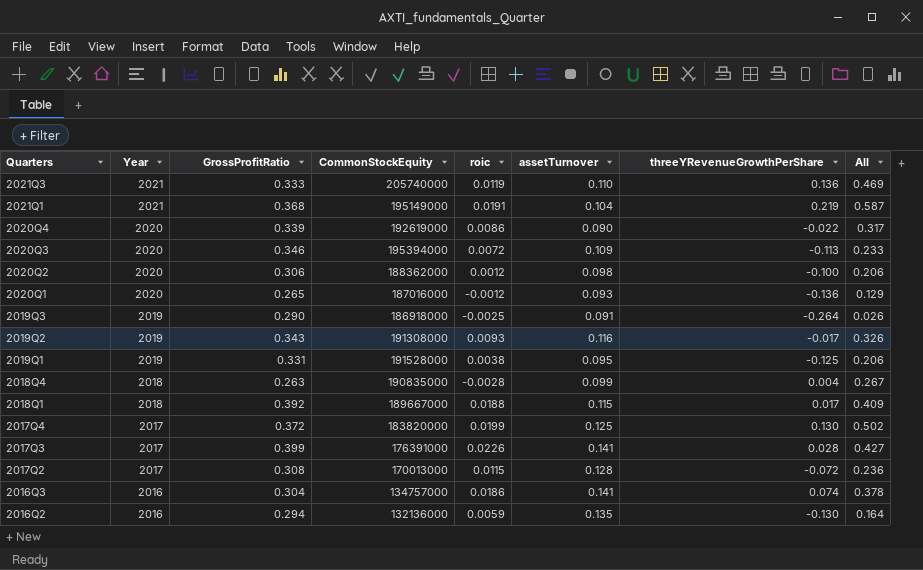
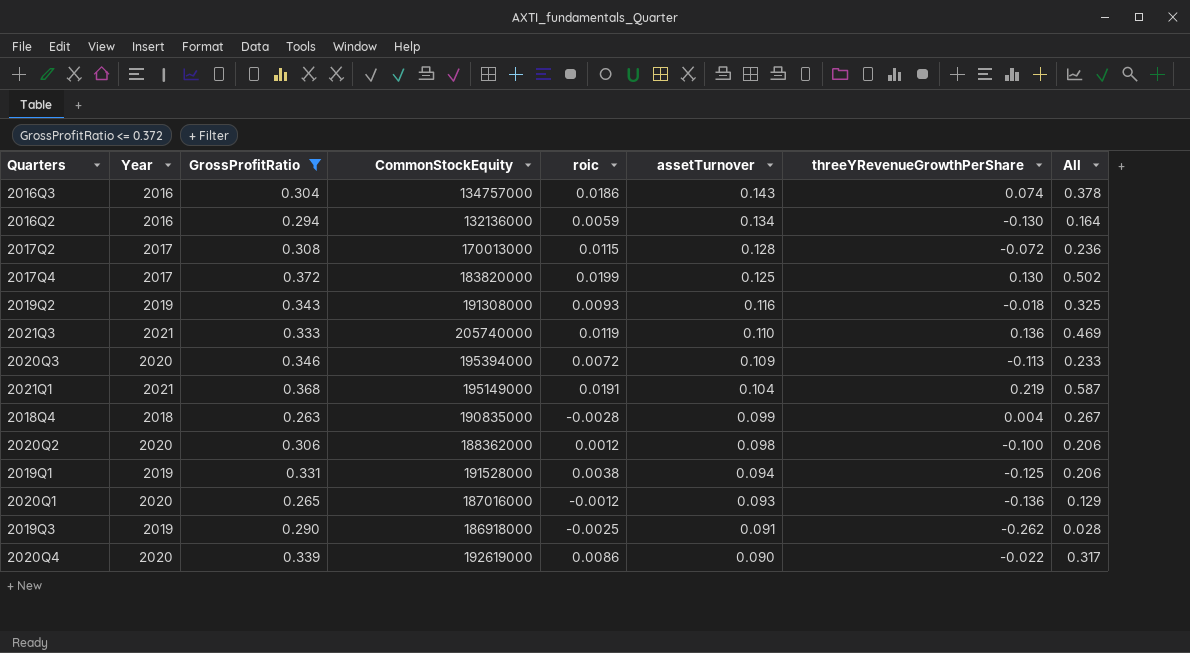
filter: none -> GrossProfitRatio <= 0.372
row order: Quarters descending -> assetTurnover descending
2016Q3 | assetTurnover: 0.141 -> 0.143
2016Q2 | assetTurnover: 0.135 -> 0.134
2019Q2 | threeYRevenueGrowthPerShare: -0.017 -> -0.018
2019Q2 | All: 0.326 -> 0.325
2019Q1 | assetTurnover: 0.095 -> 0.094
2019Q3 | threeYRevenueGrowthPerShare: -0.264 -> -0.262
2019Q3 | All: 0.026 -> 0.028

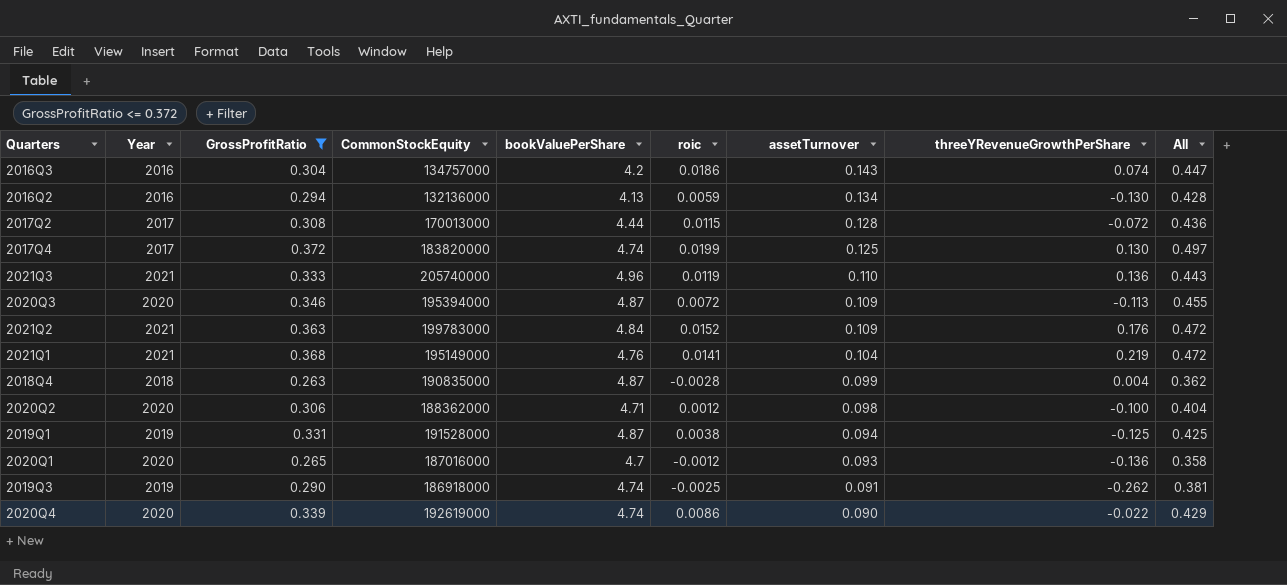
column bookValuePerShare | position: none -> 5
column All | formula: [GrossProfitRatio] + [threeYRevenueGrowthPerShare] -> [GrossProfitRatio] + [assetTurnover]
row 2019Q2: 2019 | 0.343 | 191308000 | 0.0093 | 0.116 | -0.018 | 0.325 -> none
row 2021Q2: none -> 2021 | 0.363 | 199783000 | 4.84 | 0.0152 | 0.109 | 0.176 | 0.472
2021Q1 | roic: 0.0191 -> 0.0141

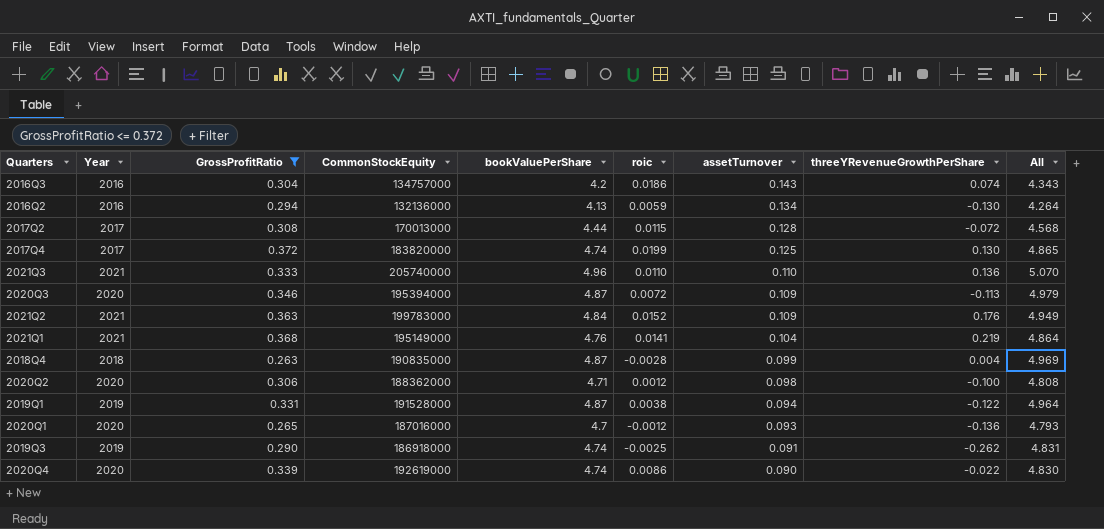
column All | formula: [GrossProfitRatio] + [assetTurnover] -> [bookValuePerShare] + [assetTurnover]
2021Q3 | roic: 0.0119 -> 0.0110
2019Q1 | threeYRevenueGrowthPerShare: -0.125 -> -0.122

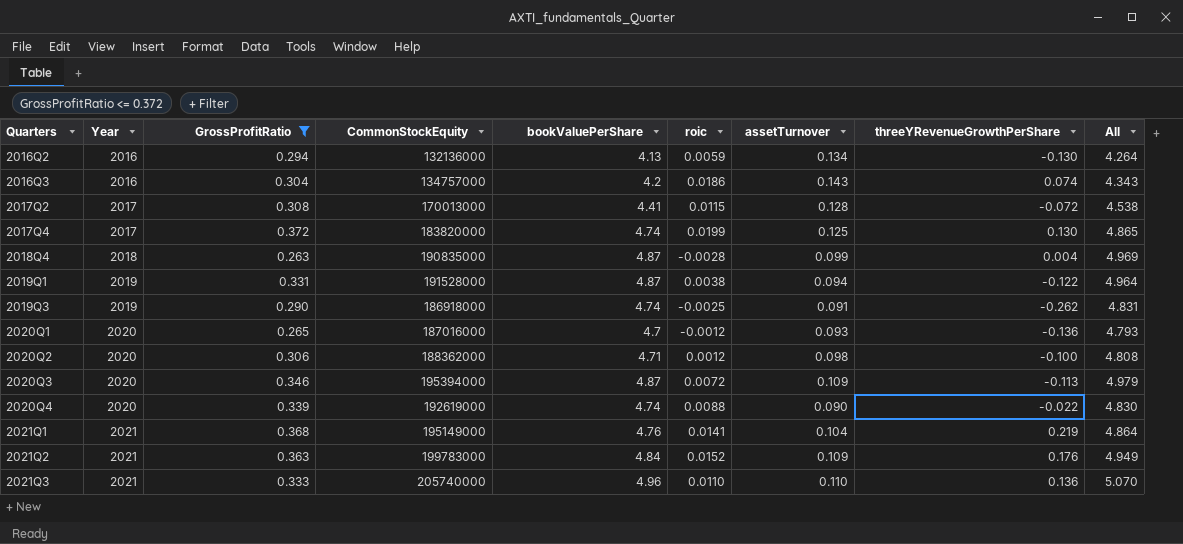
row order: assetTurnover descending -> Quarters ascending
2017Q2 | bookValuePerShare: 4.44 -> 4.41
2017Q2 | All: 4.568 -> 4.538
2020Q4 | roic: 0.0086 -> 0.0088

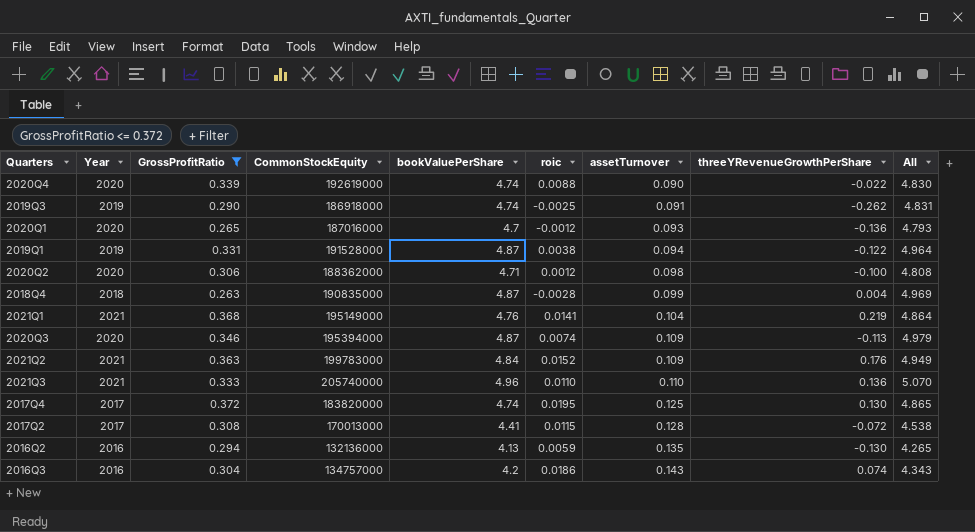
row order: Quarters ascending -> assetTurnover ascending
2020Q3 | roic: 0.0072 -> 0.0074
2017Q4 | roic: 0.0199 -> 0.0195
2016Q2 | assetTurnover: 0.134 -> 0.135
2016Q2 | All: 4.264 -> 4.265

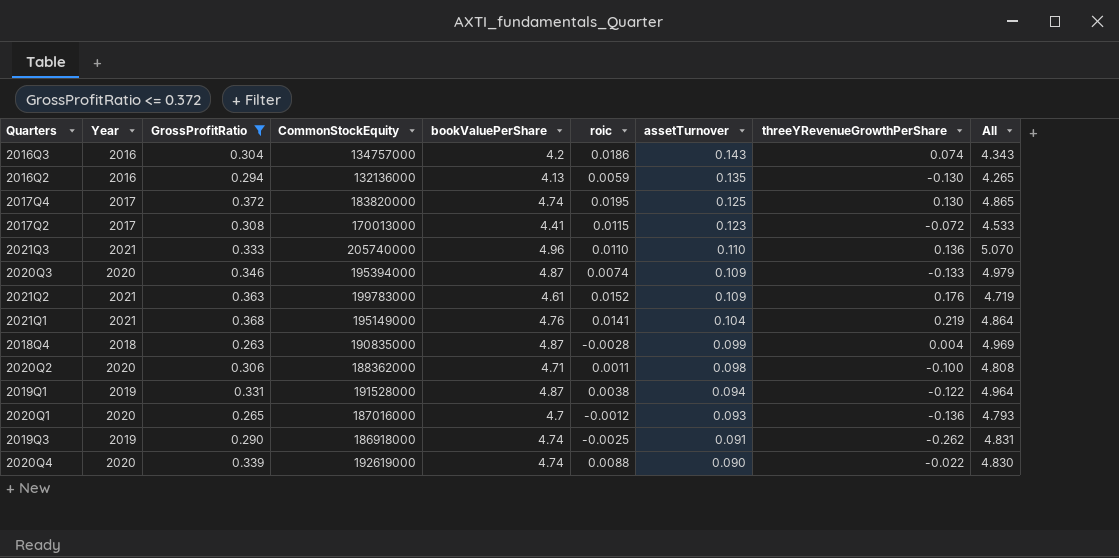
row order: assetTurnover ascending -> assetTurnover descending
2017Q2 | assetTurnover: 0.128 -> 0.123
2017Q2 | All: 4.538 -> 4.533
2020Q3 | threeYRevenueGrowthPerShare: -0.113 -> -0.133
2021Q2 | bookValuePerShare: 4.84 -> 4.61
2021Q2 | All: 4.949 -> 4.719
2020Q2 | roic: 0.0012 -> 0.0011

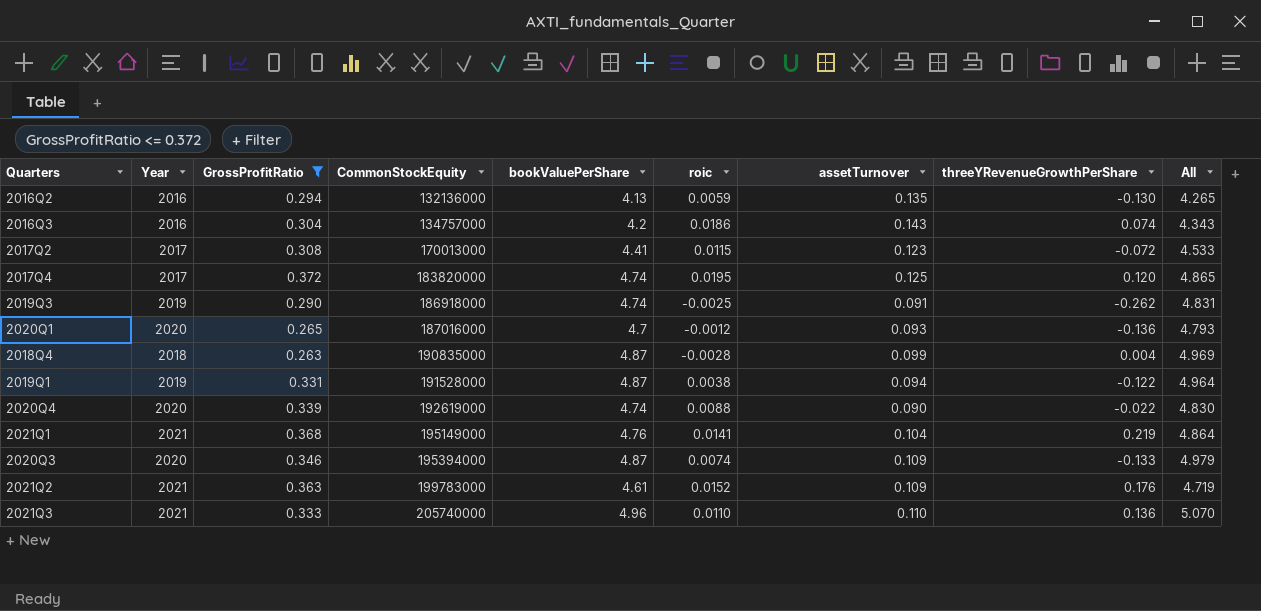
row order: assetTurnover descending -> CommonStockEquity ascending
row 2020Q2: 2020 | 0.306 | 188362000 | 4.71 | 0.0011 | 0.098 | -0.100 | 4.808 -> none
2017Q4 | threeYRevenueGrowthPerShare: 0.130 -> 0.120

